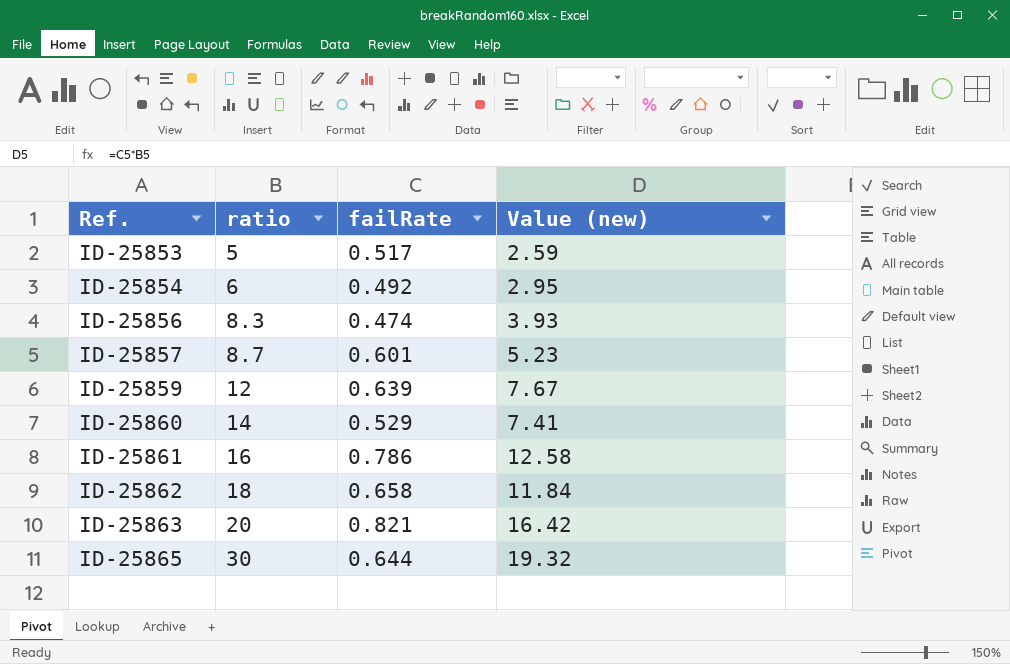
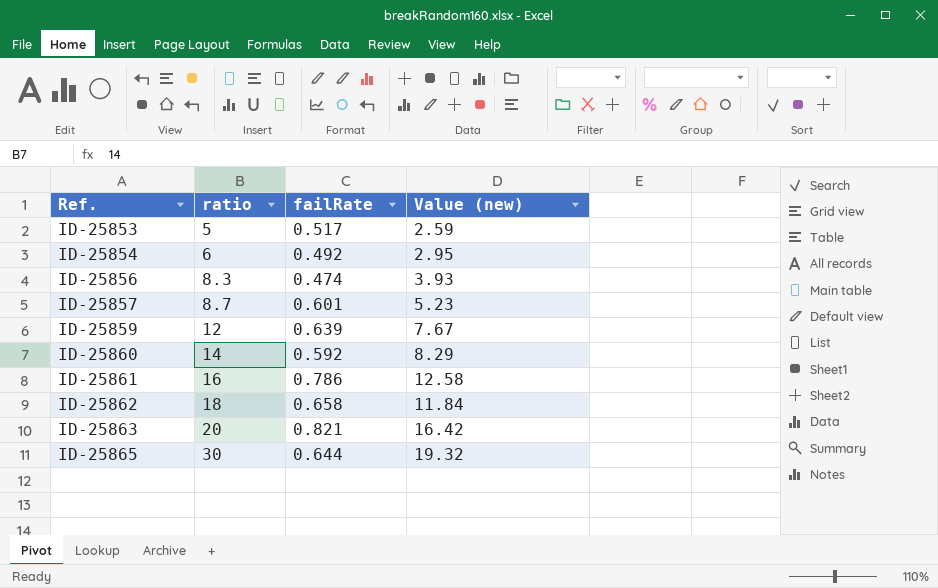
ID-25860 | failRate: 0.529 -> 0.592
ID-25860 | Value (new): 7.41 -> 8.29

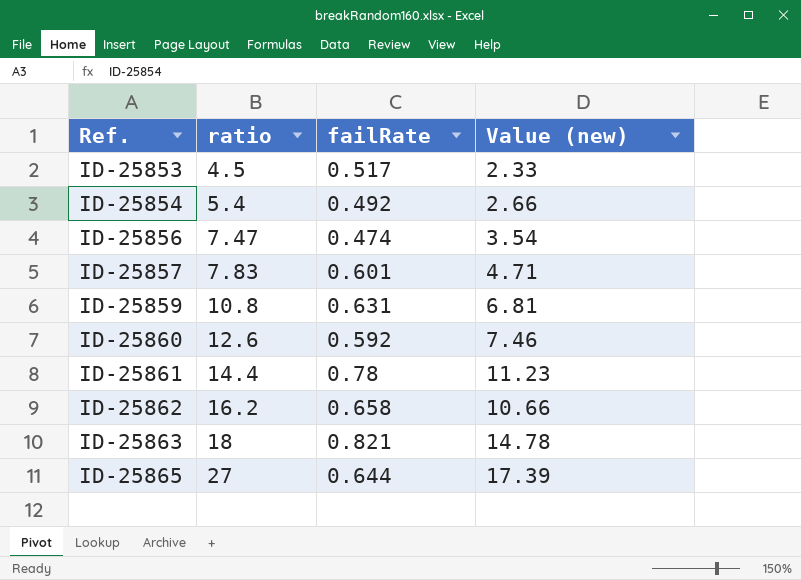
ID-25853 | ratio: 5 -> 4.5
ID-25853 | Value (new): 2.59 -> 2.33
ID-25854 | ratio: 6 -> 5.4
ID-25854 | Value (new): 2.95 -> 2.66
ID-25856 | ratio: 8.3 -> 7.47
ID-25856 | Value (new): 3.93 -> 3.54
ID-25857 | ratio: 8.7 -> 7.83
ID-25857 | Value (new): 5.23 -> 4.71
ID-25859 | ratio: 12 -> 10.8
ID-25859 | failRate: 0.639 -> 0.631
ID-25859 | Value (new): 7.67 -> 6.81
ID-25860 | ratio: 14 -> 12.6
ID-25860 | Value (new): 8.29 -> 7.46
ID-25861 | ratio: 16 -> 14.4
ID-25861 | failRate: 0.786 -> 0.78
ID-25861 | Value (new): 12.58 -> 11.23
ID-25862 | ratio: 18 -> 16.2
ID-25862 | Value (new): 11.84 -> 10.66
ID-25863 | ratio: 20 -> 18
ID-25863 | Value (new): 16.42 -> 14.78
ID-25865 | ratio: 30 -> 27
ID-25865 | Value (new): 19.32 -> 17.39

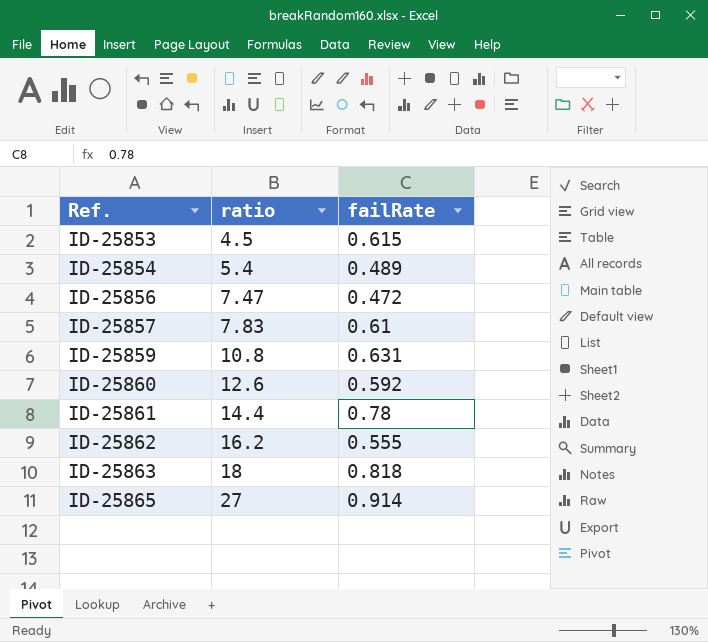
column Value (new) | formula: [ratio] * [failRate] -> none
ID-25853 | failRate: 0.517 -> 0.615
ID-25854 | failRate: 0.492 -> 0.489
ID-25856 | failRate: 0.474 -> 0.472
ID-25857 | failRate: 0.601 -> 0.61
ID-25862 | failRate: 0.658 -> 0.555
ID-25863 | failRate: 0.821 -> 0.818
ID-25865 | failRate: 0.644 -> 0.914

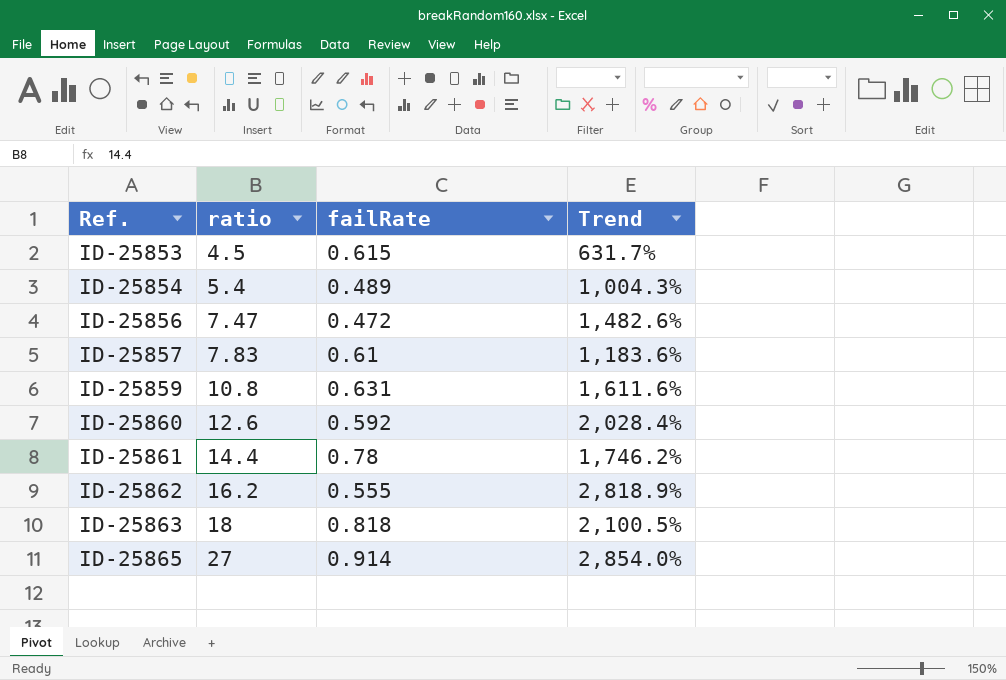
column Trend | formula: none -> ([ratio] - [failRate]) / [failRate]

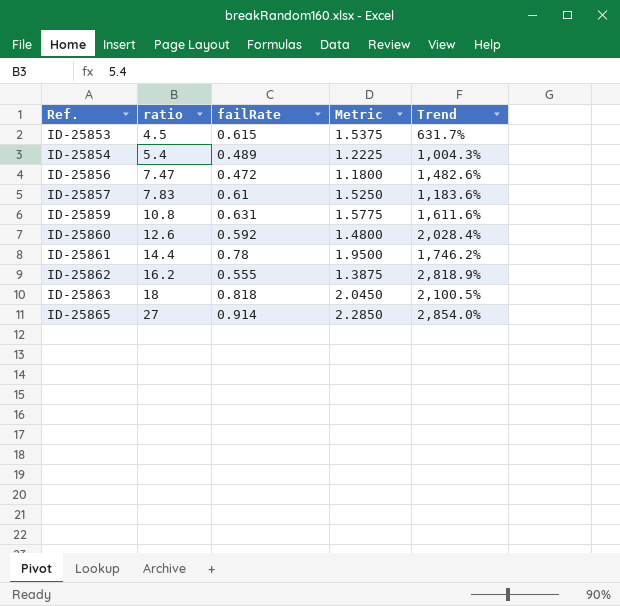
column Metric | formula: none -> [failRate] * 2.5

